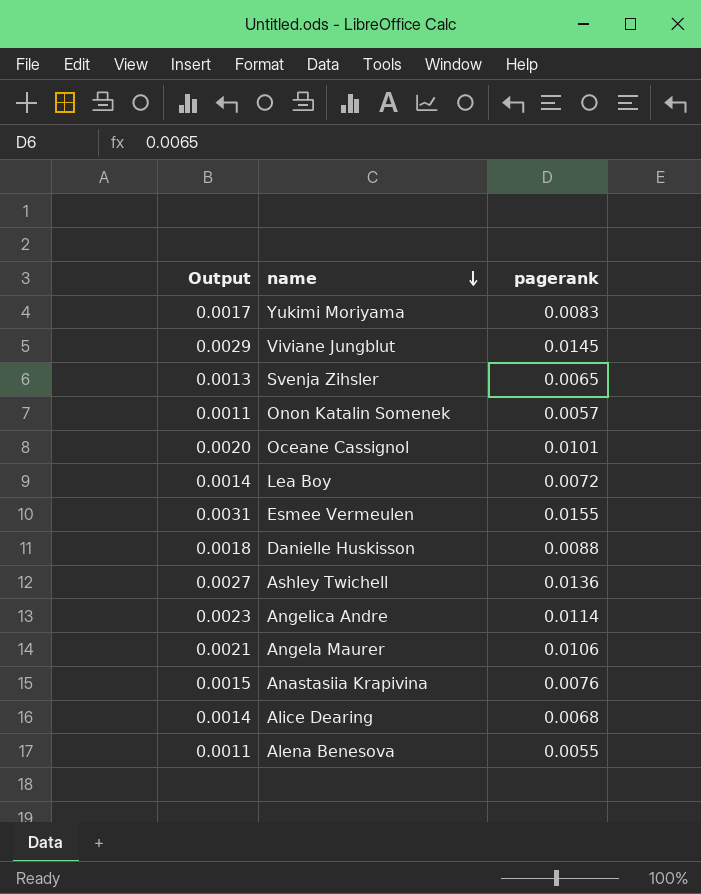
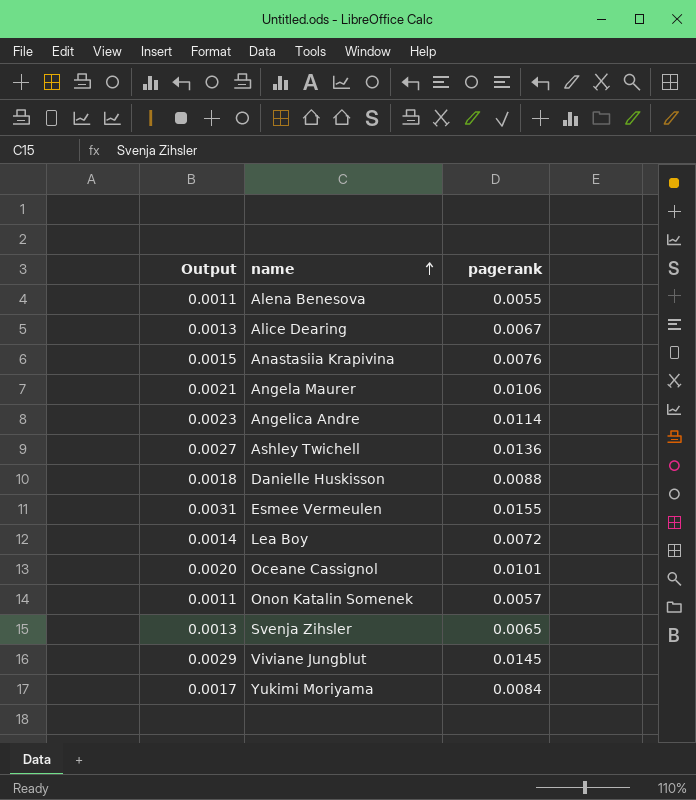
row order: name descending -> name ascending
Alice Dearing | Output: 0.0014 -> 0.0013
Alice Dearing | pagerank: 0.0068 -> 0.0067
Yukimi Moriyama | pagerank: 0.0083 -> 0.0084

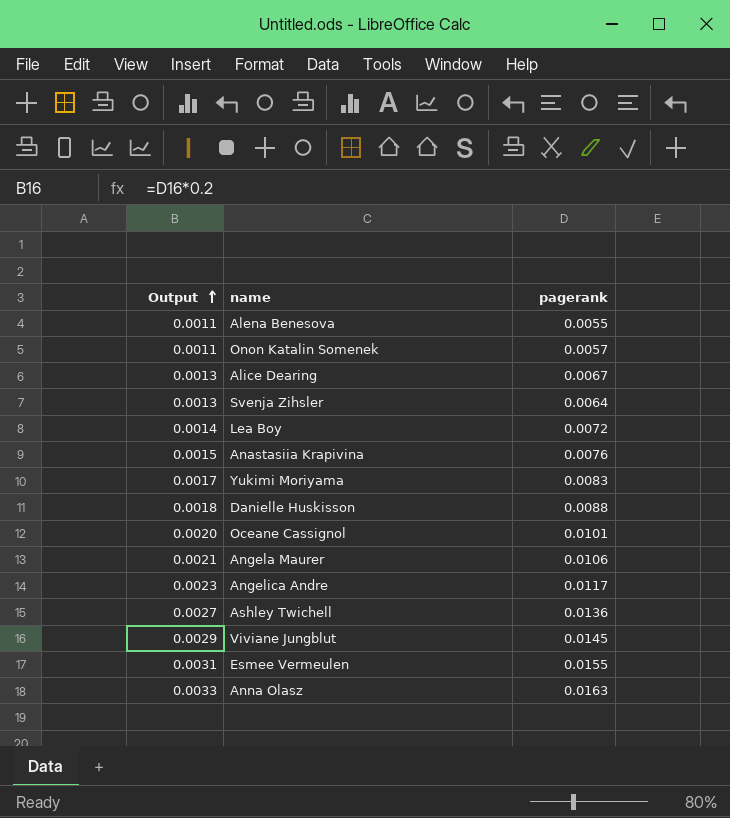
row order: name ascending -> Output ascending
Svenja Zihsler | pagerank: 0.0065 -> 0.0064
Yukimi Moriyama | pagerank: 0.0084 -> 0.0083
Angelica Andre | pagerank: 0.0114 -> 0.0117
row Anna Olasz: none -> 0.0033 | 0.0163

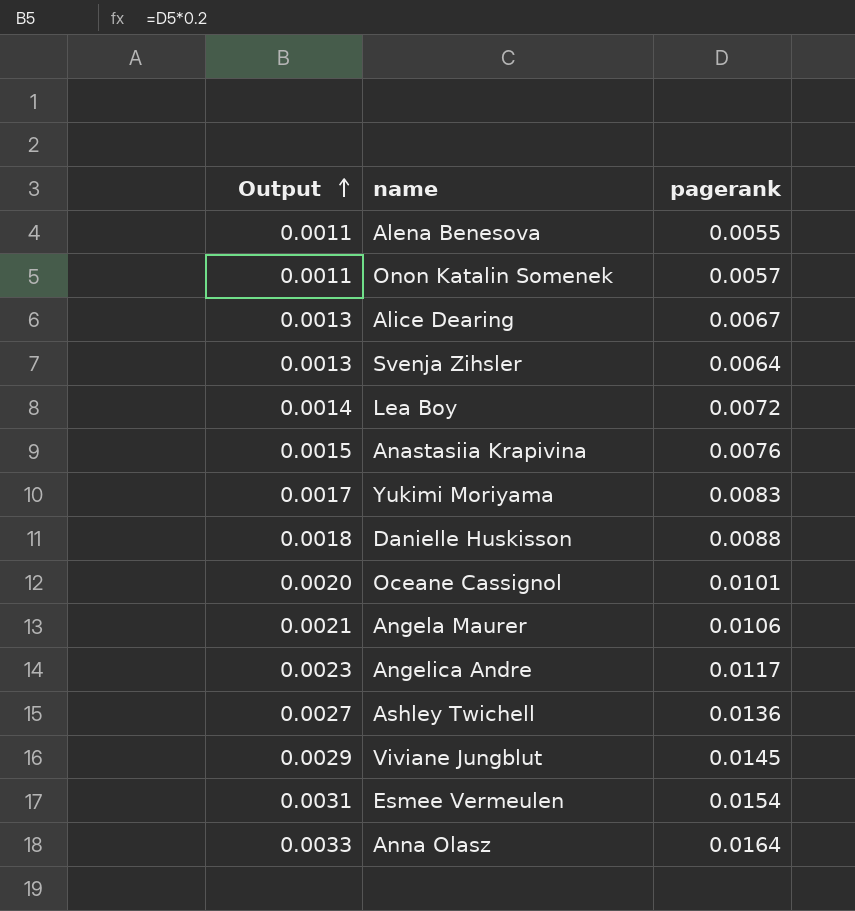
Esmee Vermeulen | pagerank: 0.0155 -> 0.0154
Anna Olasz | pagerank: 0.0163 -> 0.0164

